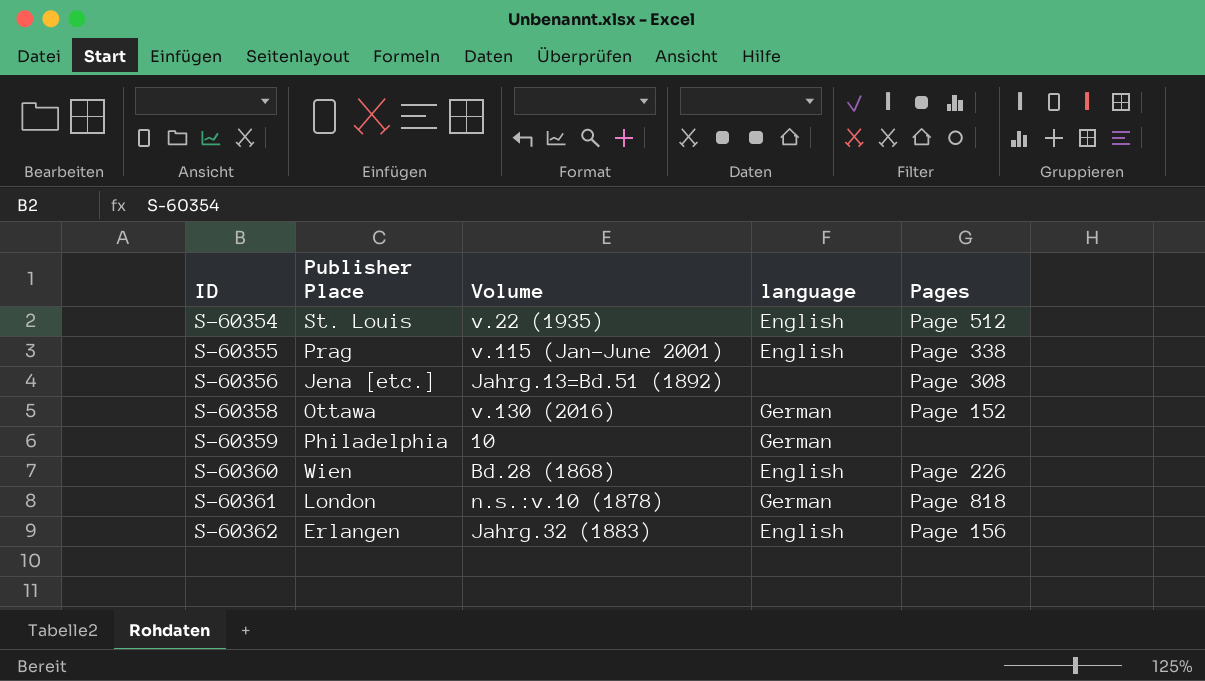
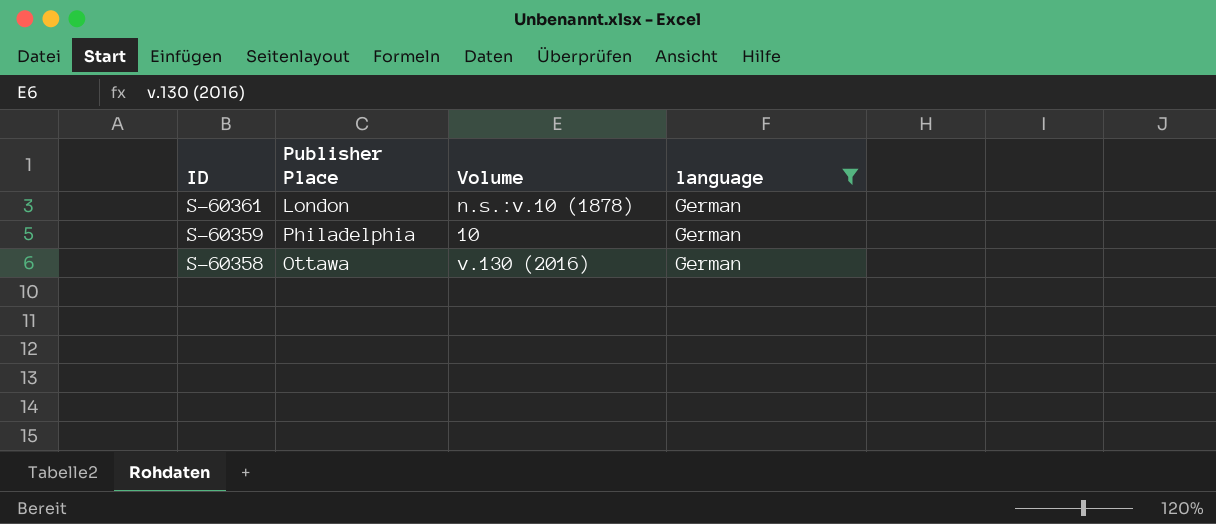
filter: none -> language = German
row order: ID ascending -> ID descending
column Pages | position: 5 -> none

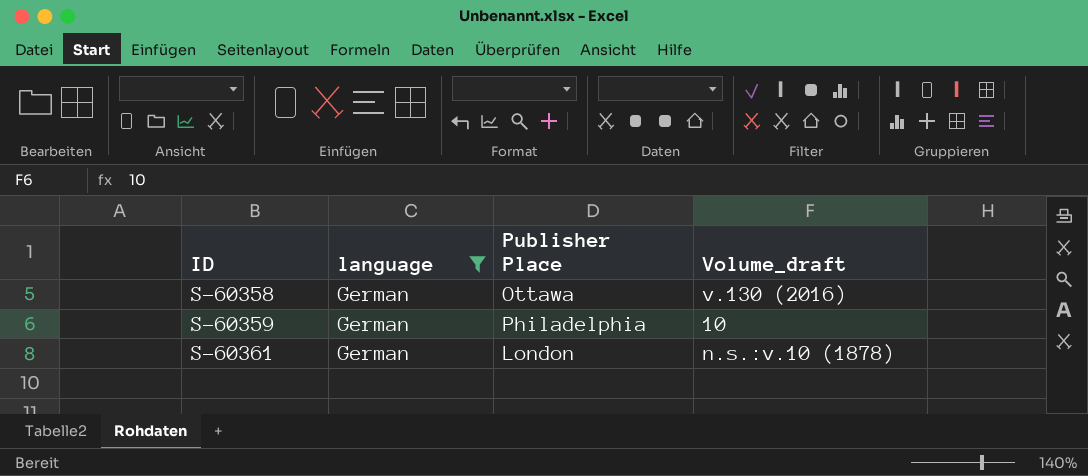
row order: ID descending -> ID ascending
column language | position: 4 -> 2
column name: Volume -> Volume_draft

